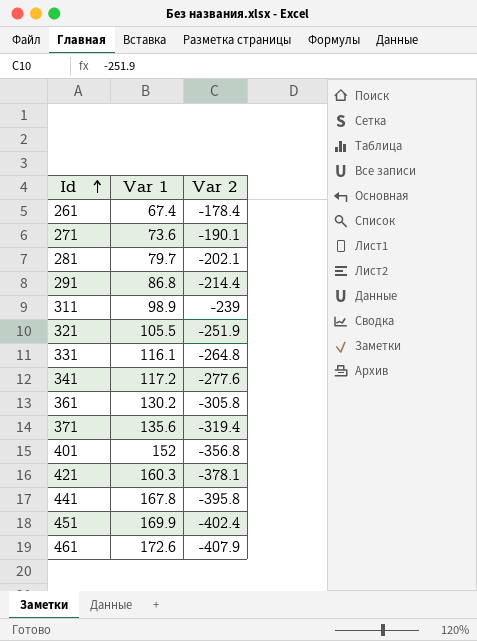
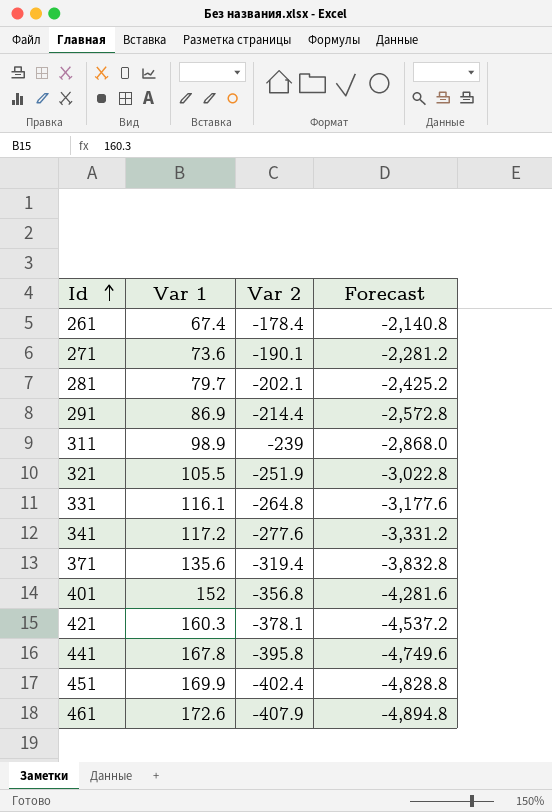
column Forecast | formula: none -> [Var 2] * 12
row 361: 130.2 | -305.8 -> none
291 | Var 1: 86.8 -> 86.9

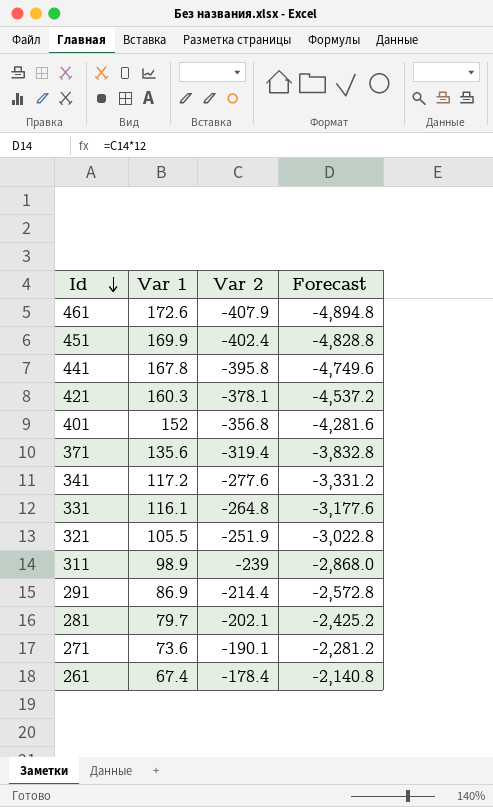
row order: Id ascending -> Id descending

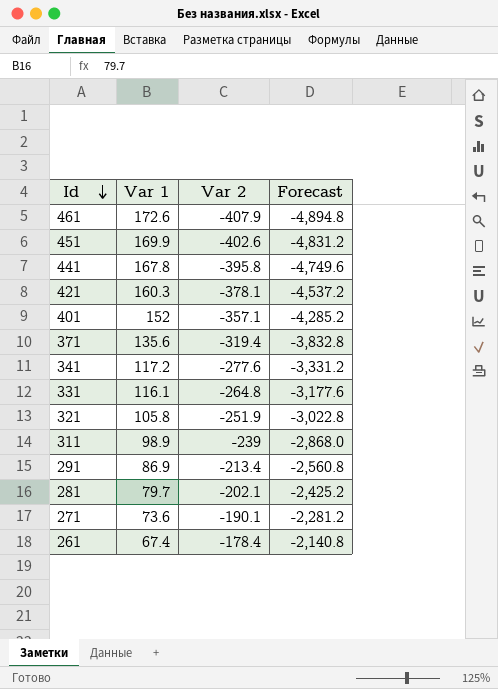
451 | Var 2: -402.4 -> -402.6
451 | Forecast: -4,828.8 -> -4,831.2
401 | Var 2: -356.8 -> -357.1
401 | Forecast: -4,281.6 -> -4,285.2
321 | Var 1: 105.5 -> 105.8
291 | Var 2: -214.4 -> -213.4
291 | Forecast: -2,572.8 -> -2,560.8

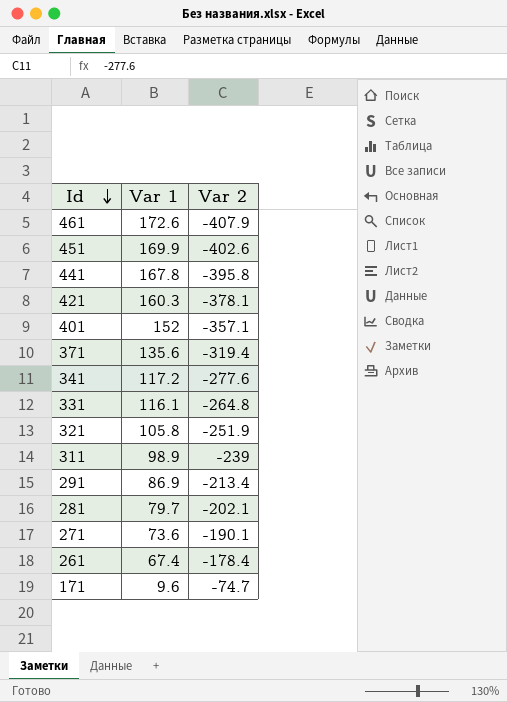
column Forecast | formula: [Var 2] * 12 -> none
row 171: none -> 9.6 | -74.7

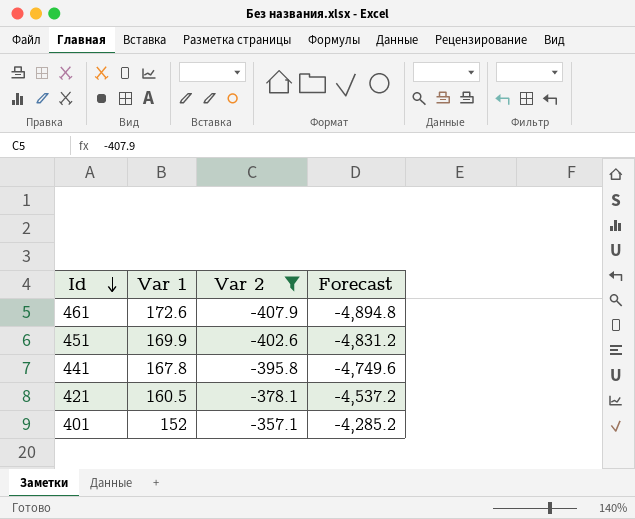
filter: none -> Var 2 <= -357.1
column Forecast | formula: none -> [Var 2] * 12
421 | Var 1: 160.3 -> 160.5

